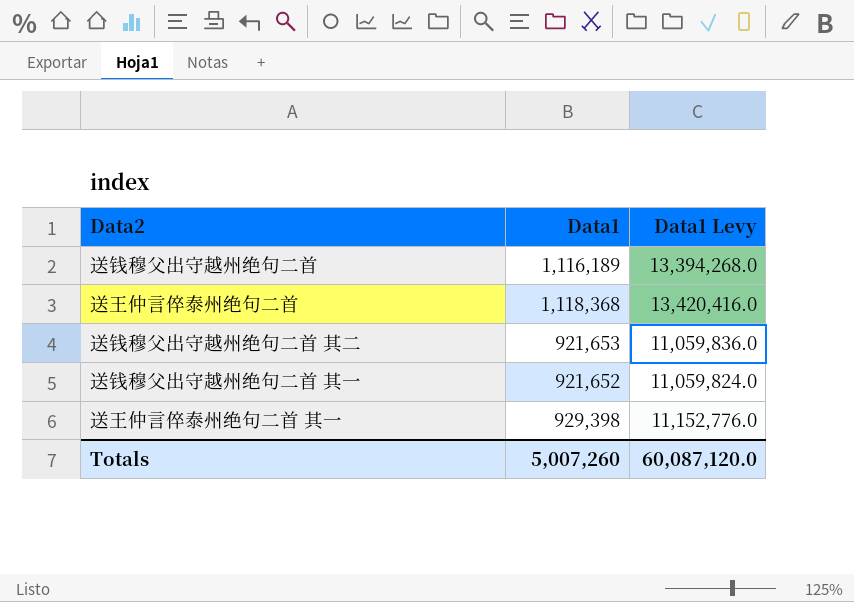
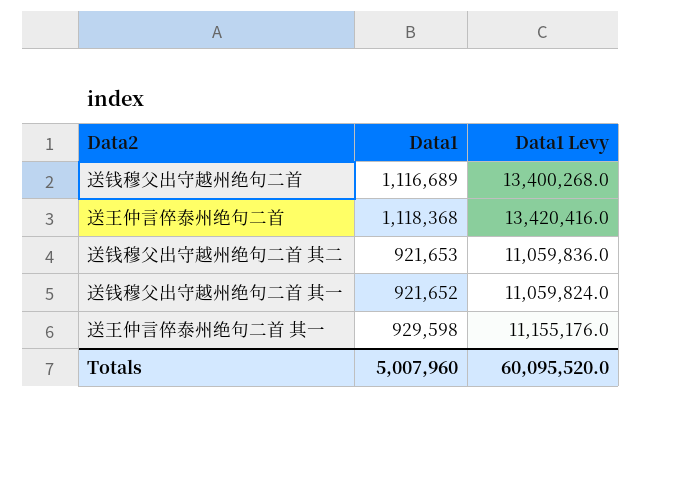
送钱穆父出守越州绝句二首 | Data1: 1,116,189 -> 1,116,689
送钱穆父出守越州绝句二首 | Data1 Levy: 13,394,268.0 -> 13,400,268.0
送王仲言倅泰州绝句二首 其一 | Data1: 929,398 -> 929,598
送王仲言倅泰州绝句二首 其一 | Data1 Levy: 11,152,776.0 -> 11,155,176.0
Totals | Data1: 5,007,260 -> 5,007,960
Totals | Data1 Levy: 60,087,120.0 -> 60,095,520.0

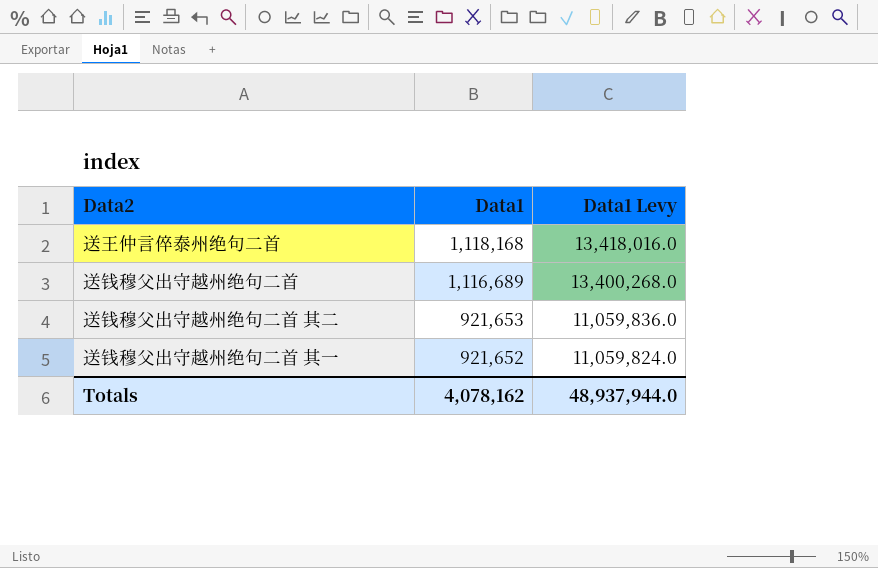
row order: none -> Data1 descending
row 送王仲言倅泰州绝句二首 其一: 929,598 | 11,155,176.0 -> none
送王仲言倅泰州绝句二首 | Data1: 1,118,368 -> 1,118,168
送王仲言倅泰州绝句二首 | Data1 Levy: 13,420,416.0 -> 13,418,016.0
Totals | Data1: 5,007,960 -> 4,078,162
Totals | Data1 Levy: 60,095,520.0 -> 48,937,944.0

